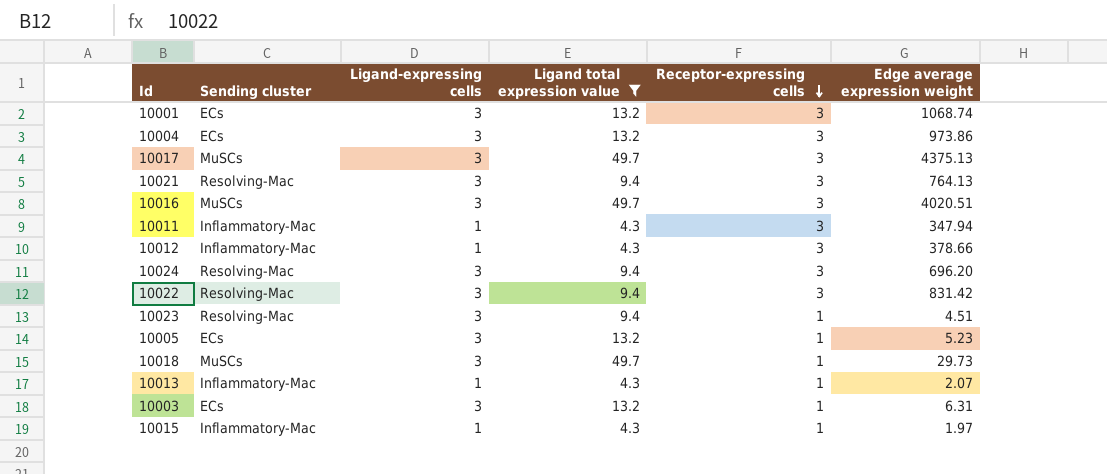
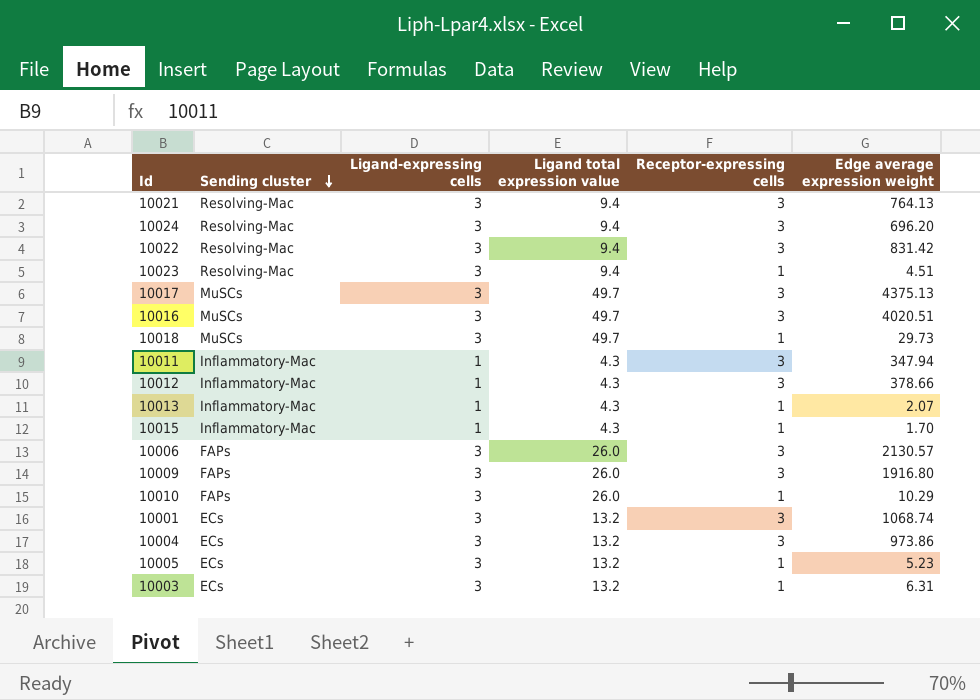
filter: Ligand total expression value != 26.0 -> none
row order: Receptor-expressing cells descending -> Sending cluster descending
10015 | Edge average expression weight: 1.97 -> 1.70

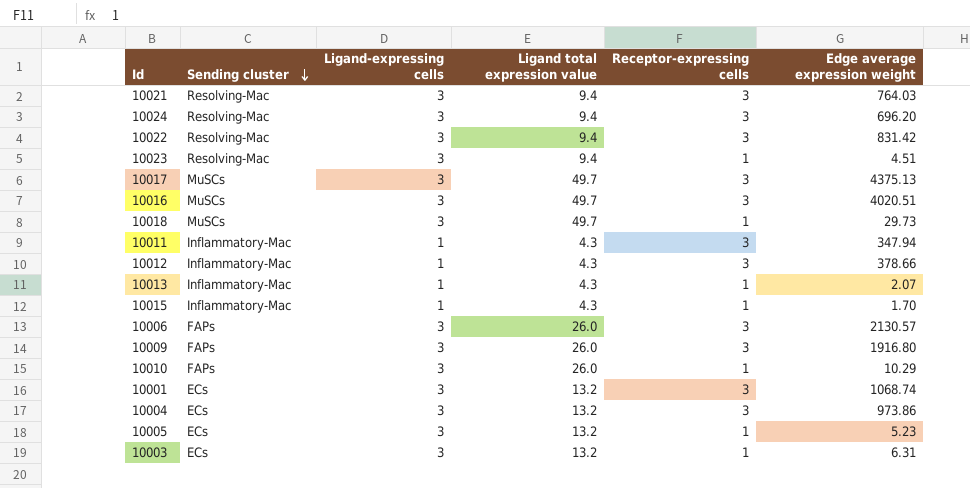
10021 | Edge average expression weight: 764.13 -> 764.03

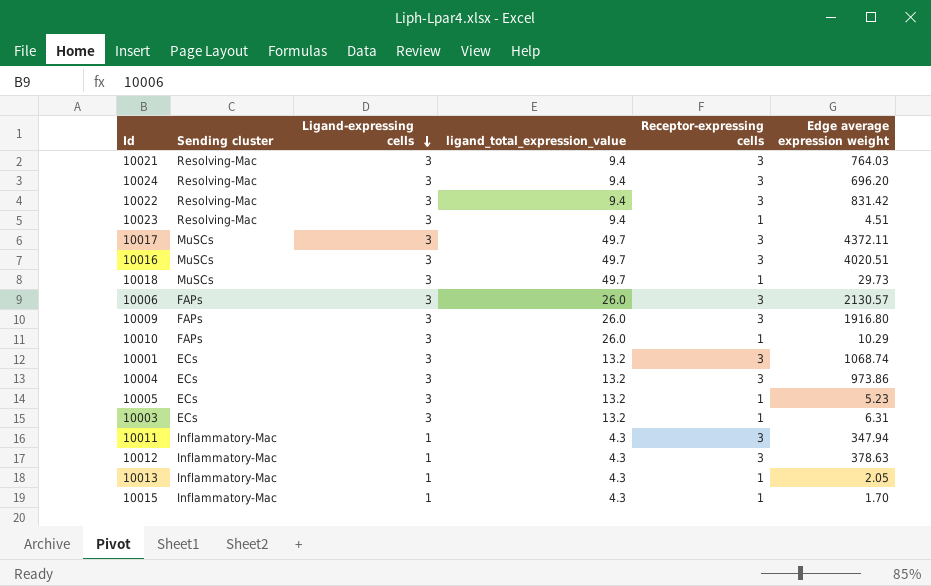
row order: Sending cluster descending -> Ligand-expressing cells descending
column name: Ligand total expression value -> ligand_total_expression_value
10017 | Edge average expression weight: 4375.13 -> 4372.11
10012 | Edge average expression weight: 378.66 -> 378.63
10013 | Edge average expression weight: 2.07 -> 2.05

